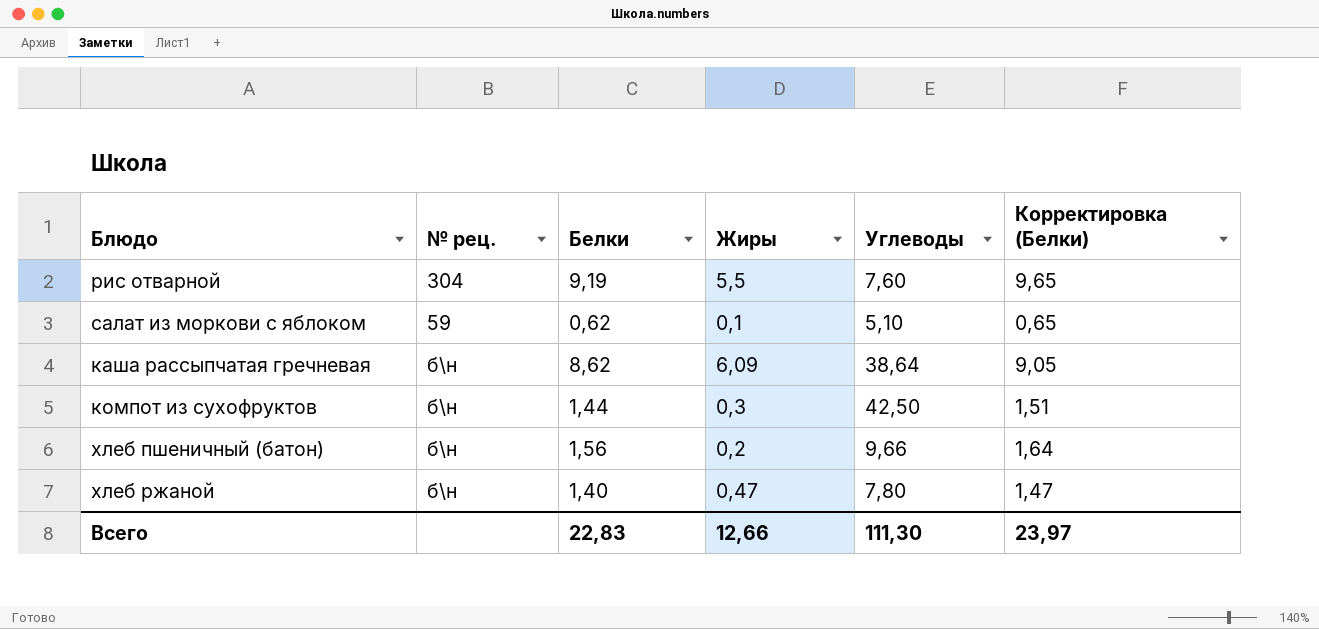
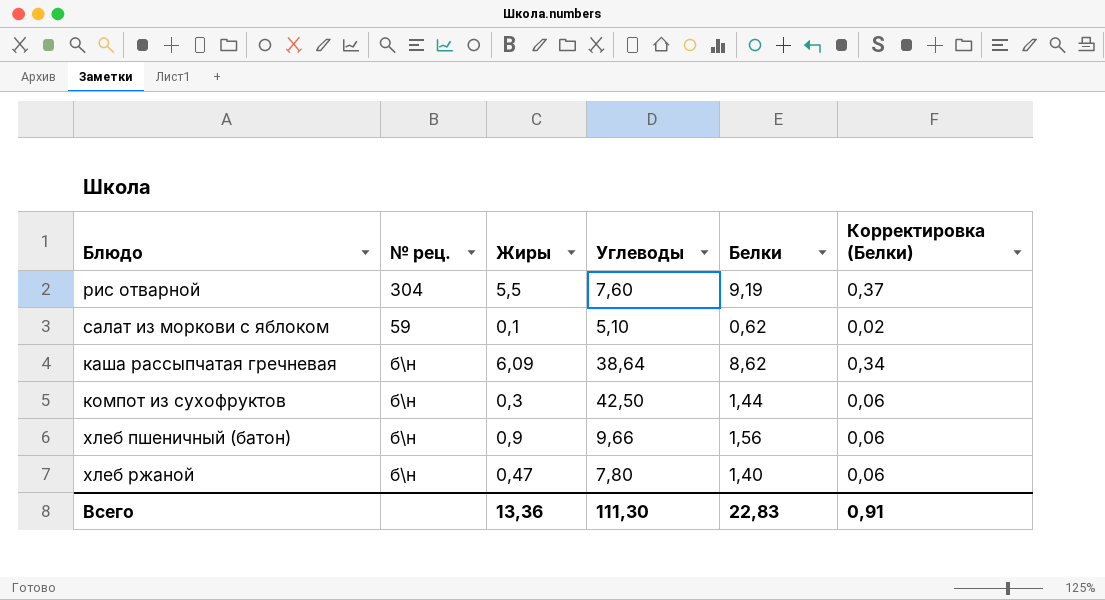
column Белки | position: 3 -> 5
column Корректировка (Белки) | formula: [Белки] * 1,05 -> [Белки] * 0,04
хлеб пшеничный (батон) | Жиры: 0,2 -> 0,9
Всего | Жиры: 12,66 -> 13,36
Всего | Корректировка (Белки): 23,97 -> 0,91

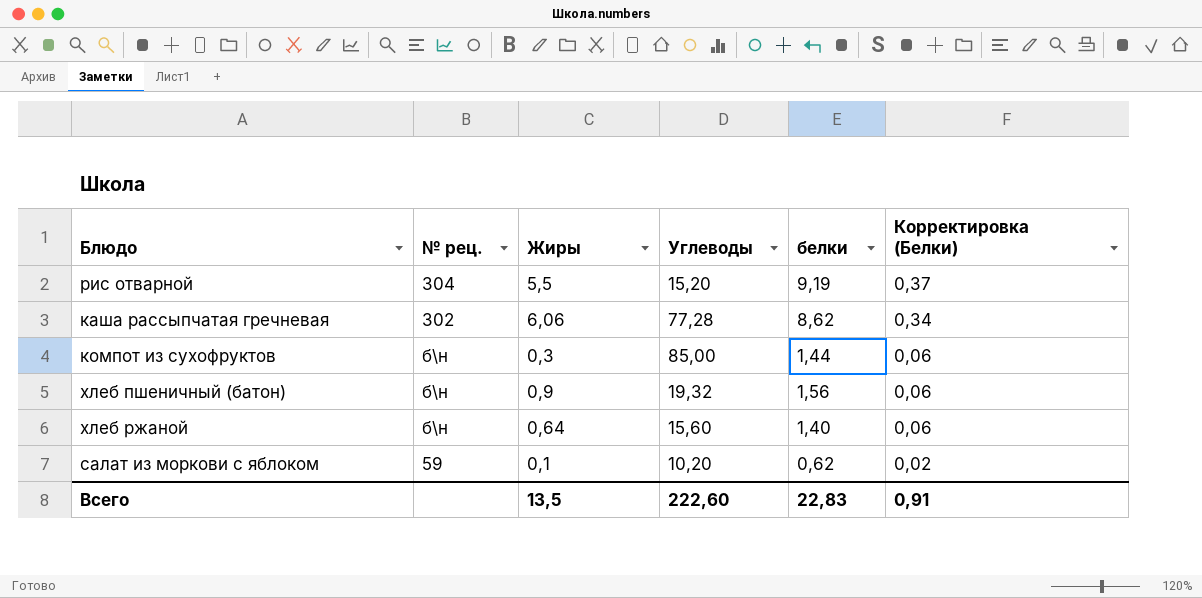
row order: none -> Корректировка (Белки) descending
column name: Белки -> белки
рис отварной | Углеводы: 7,60 -> 15,20
каша рассыпчатая гречневая | № рец.: б\н -> 302
каша рассыпчатая гречневая | Жиры: 6,09 -> 6,06
каша рассыпчатая гречневая | Углеводы: 38,64 -> 77,28
компот из сухофруктов | Углеводы: 42,50 -> 85,00
хлеб пшеничный (батон) | Углеводы: 9,66 -> 19,32
хлеб ржаной | Жиры: 0,47 -> 0,64
хлеб ржаной | Углеводы: 7,80 -> 15,60
салат из моркови с яблоком | Углеводы: 5,10 -> 10,20
Всего | Жиры: 13,36 -> 13,5
Всего | Углеводы: 111,30 -> 222,60

